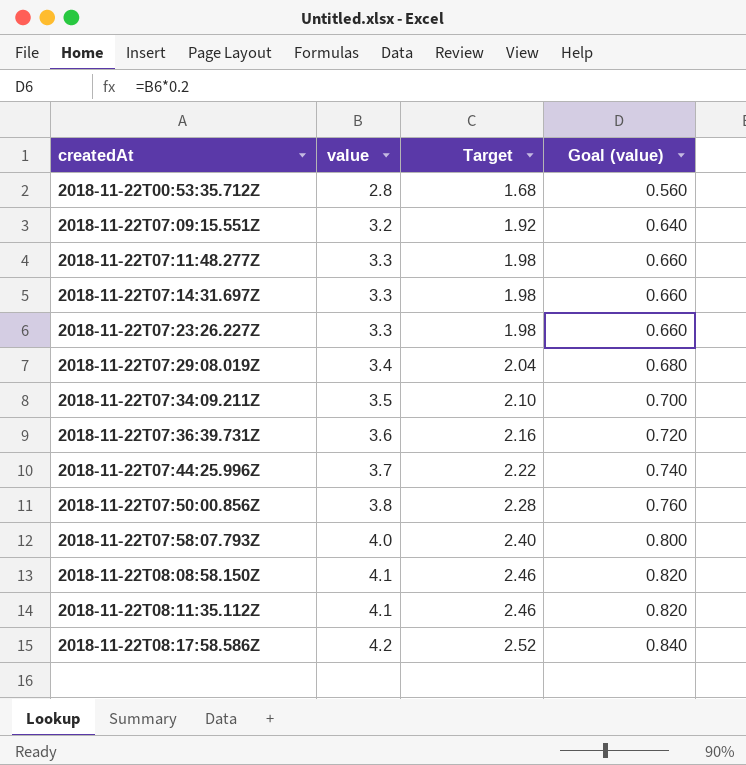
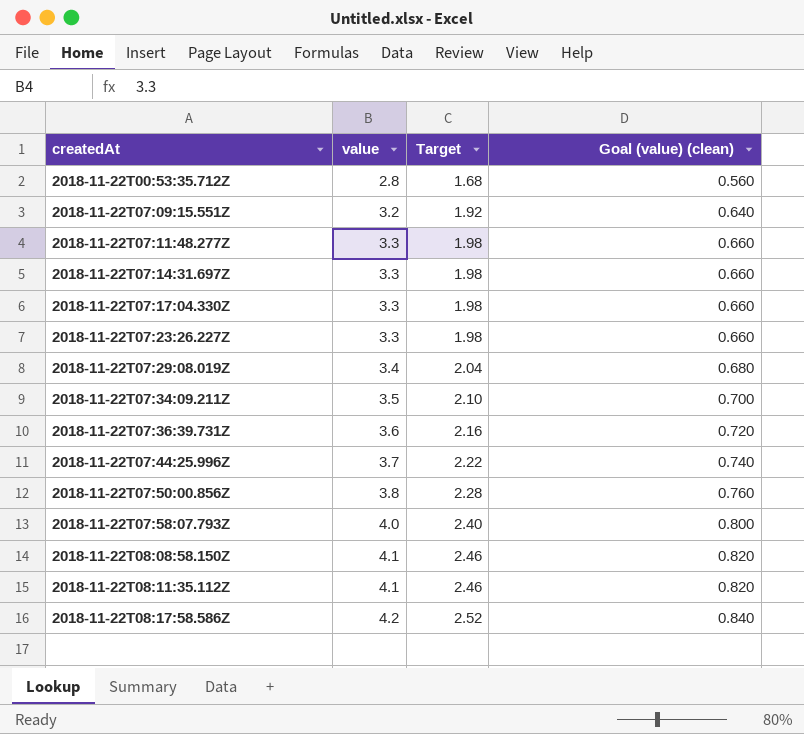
column name: Goal (value) -> Goal (value) (clean)
row 2018-11-22T07:17:04.330Z: none -> 3.3 | 1.98 | 0.660

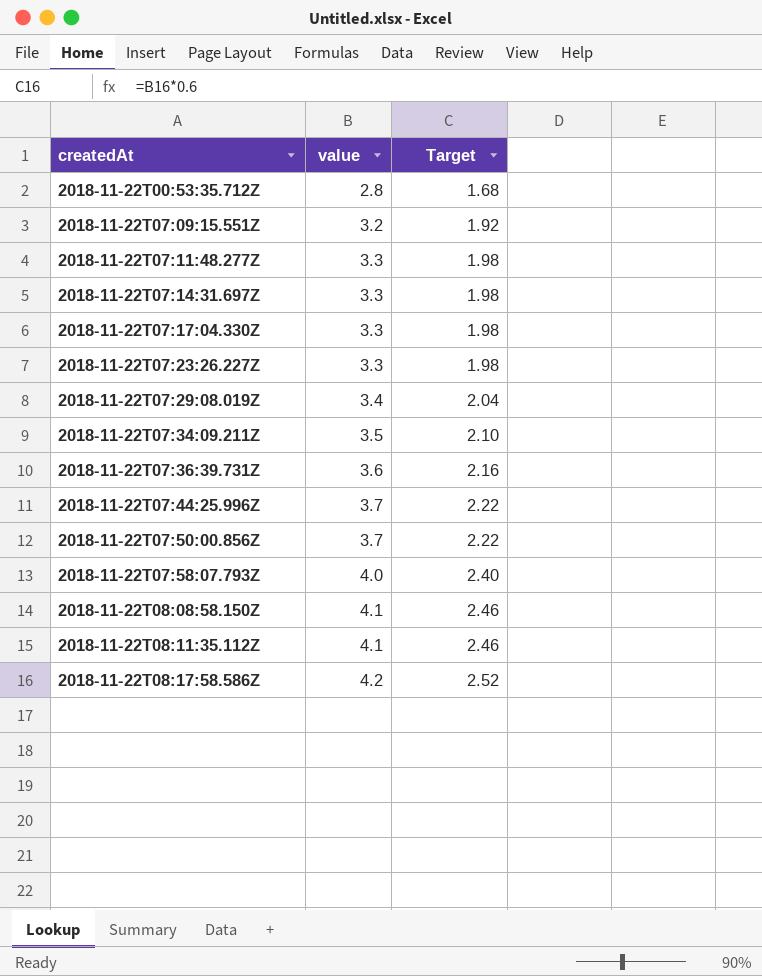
column Goal (value) (clean) | formula: [value] * 0.2 -> none
2018-11-22T07:50:00.856Z | value: 3.8 -> 3.7
2018-11-22T07:50:00.856Z | Target: 2.28 -> 2.22

